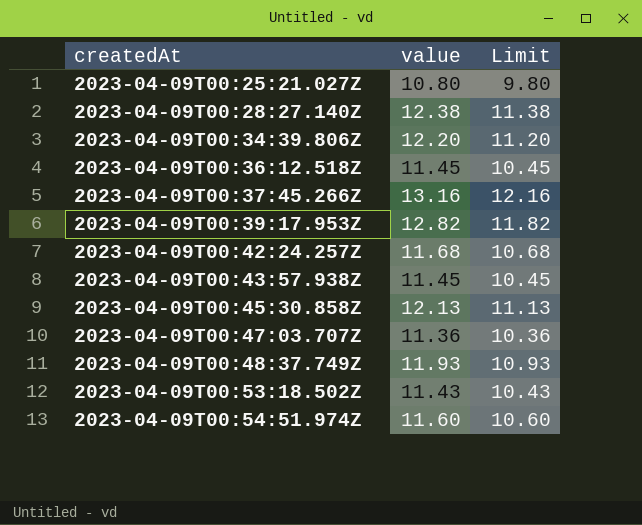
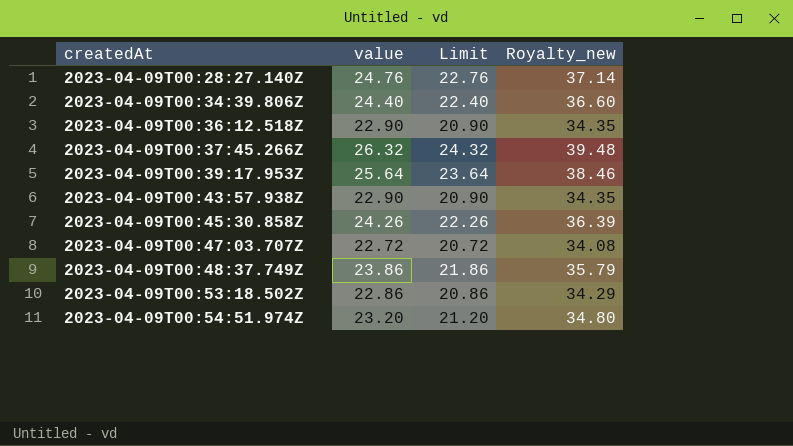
column Limit | formula: [value] - 1 -> [value] - 2
column Royalty_new | formula: none -> [value] * 1.5
row 2023-04-09T00:25:21.027Z: 10.80 | 9.80 -> none
row 2023-04-09T00:42:24.257Z: 11.68 | 10.68 -> none
2023-04-09T00:28:27.140Z | value: 12.38 -> 24.76
2023-04-09T00:34:39.806Z | value: 12.20 -> 24.40
2023-04-09T00:36:12.518Z | value: 11.45 -> 22.90
2023-04-09T00:37:45.266Z | value: 13.16 -> 26.32
2023-04-09T00:39:17.953Z | value: 12.82 -> 25.64
2023-04-09T00:43:57.938Z | value: 11.45 -> 22.90
2023-04-09T00:45:30.858Z | value: 12.13 -> 24.26
2023-04-09T00:47:03.707Z | value: 11.36 -> 22.72
2023-04-09T00:48:37.749Z | value: 11.93 -> 23.86
2023-04-09T00:53:18.502Z | value: 11.43 -> 22.86
2023-04-09T00:54:51.974Z | value: 11.60 -> 23.20

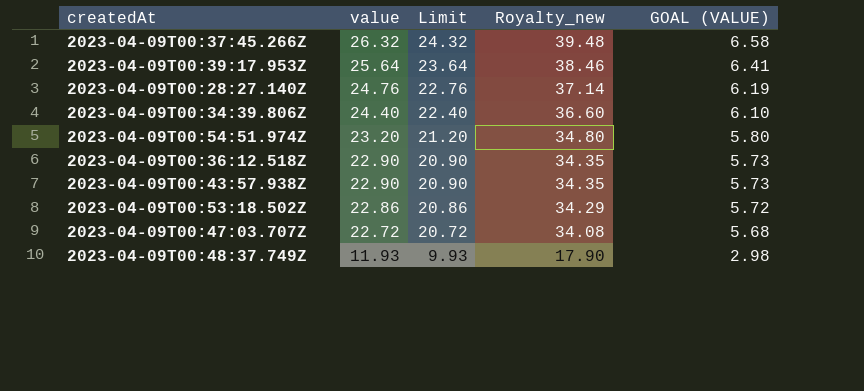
row order: createdAt ascending -> value descending
column GOAL (VALUE) | formula: none -> [value] * 0.25
row 2023-04-09T00:45:30.858Z: 24.26 | 22.26 | 36.39 -> none
2023-04-09T00:48:37.749Z | value: 23.86 -> 11.93
2023-04-09T00:48:37.749Z | Limit: 21.86 -> 9.93
2023-04-09T00:48:37.749Z | Royalty_new: 35.79 -> 17.90

